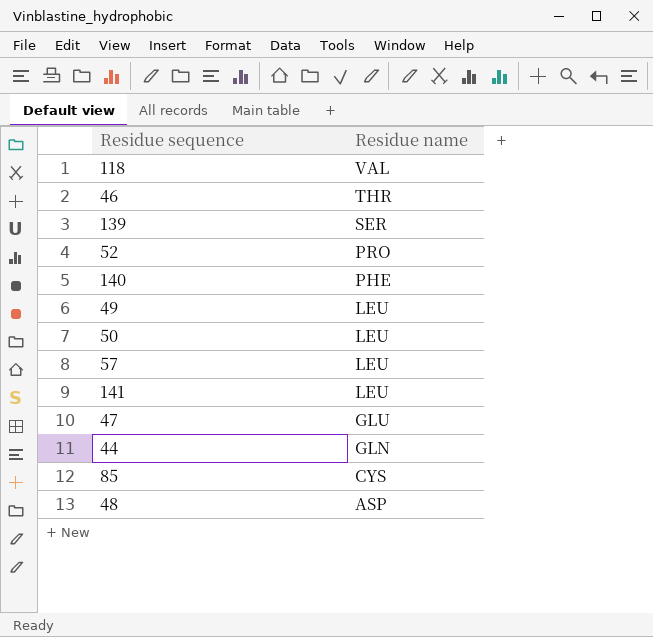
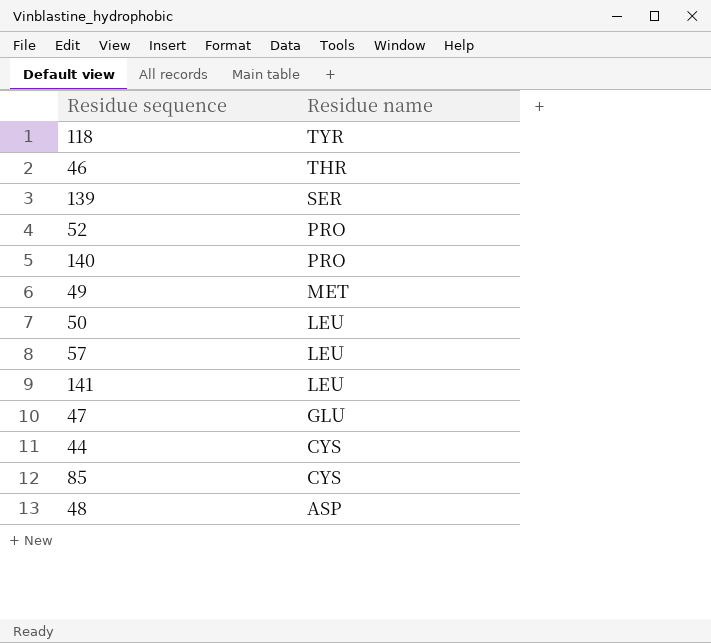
118 | Residue name: VAL -> TYR
140 | Residue name: PHE -> PRO
49 | Residue name: LEU -> MET
44 | Residue name: GLN -> CYS

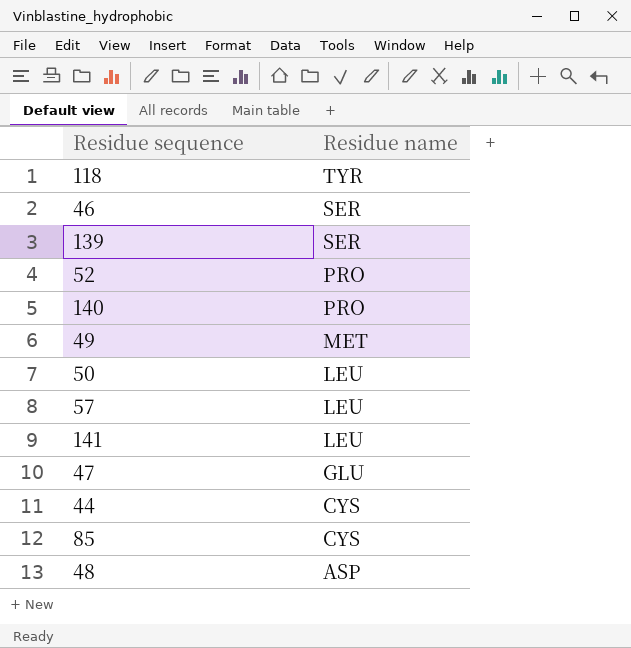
46 | Residue name: THR -> SER

